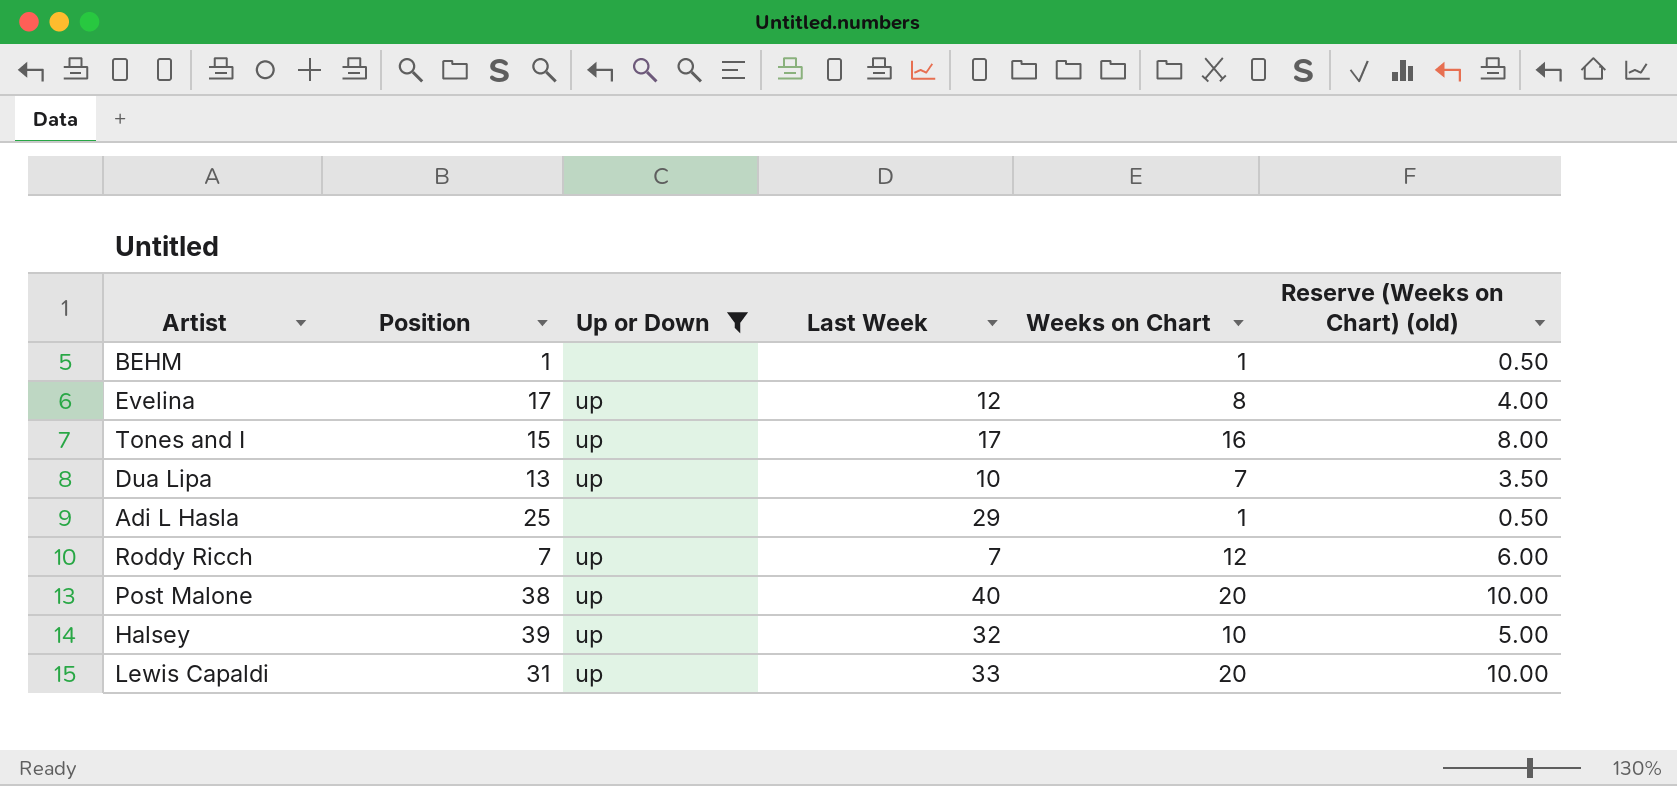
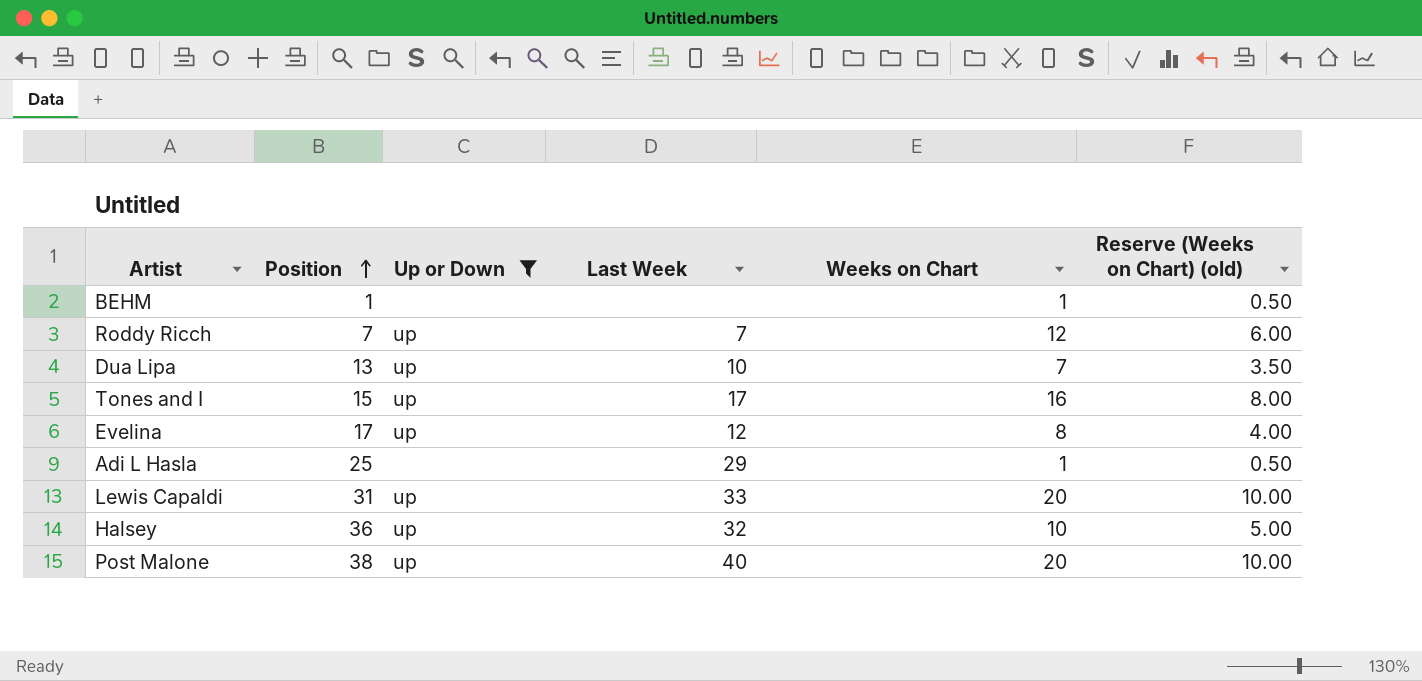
row order: none -> Position ascending
Halsey | Position: 39 -> 36

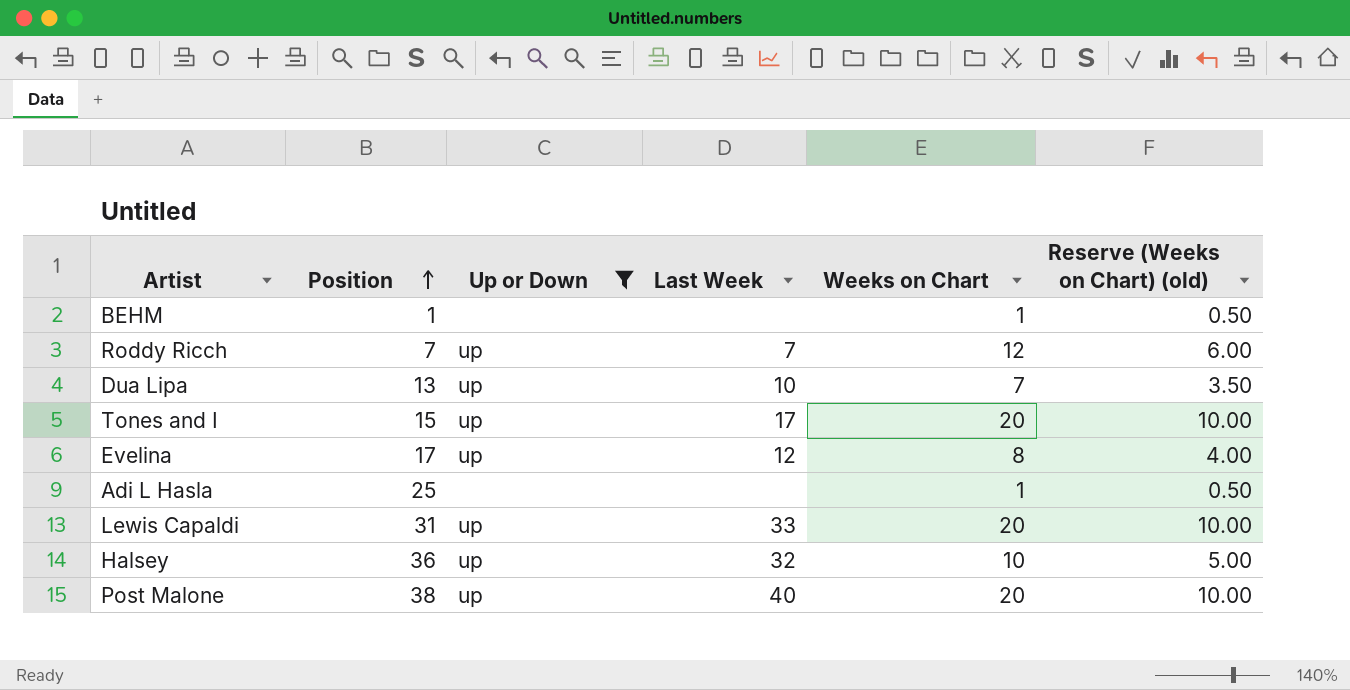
Tones and I | Weeks on Chart: 16 -> 20
Tones and I | Reserve (Weeks on Chart) (old): 8.00 -> 10.00
Adi L Hasla | Last Week: 29 -> none

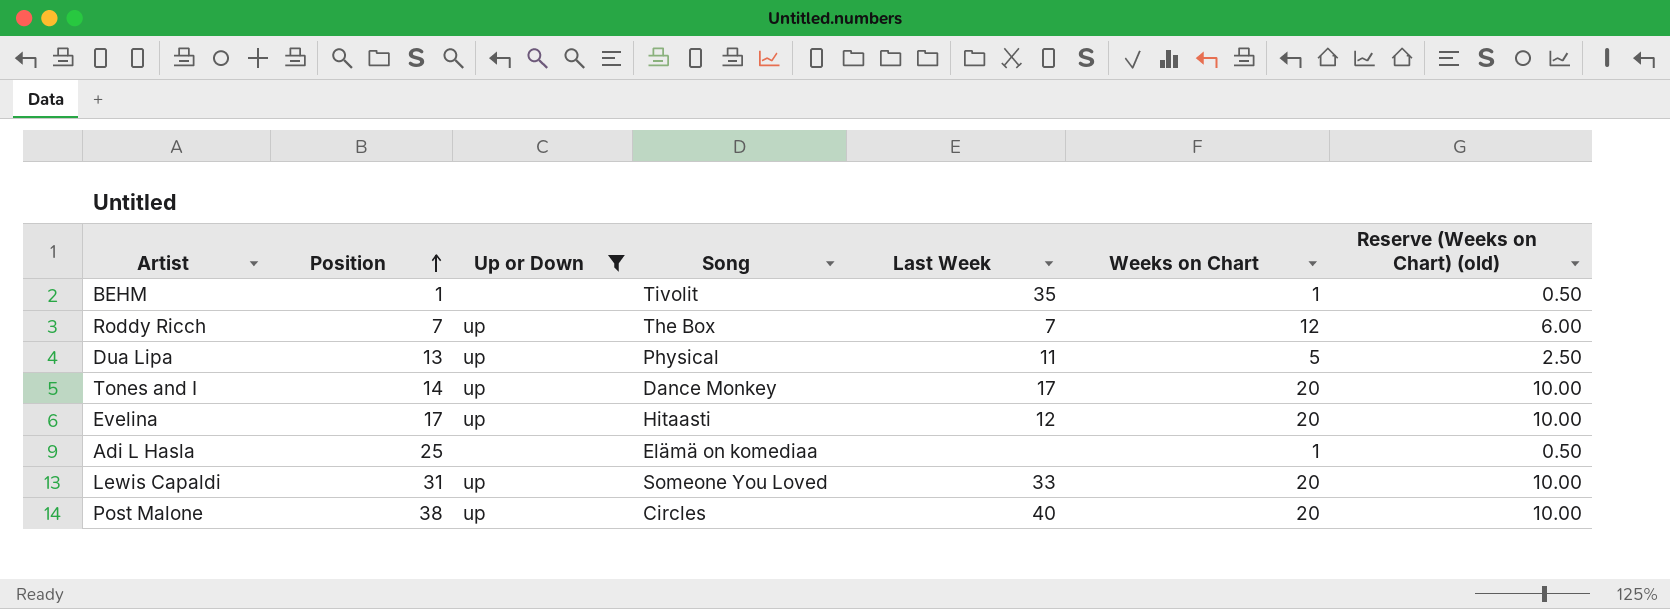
column Song | position: none -> 4
row Halsey: 36 | up | 32 | 10 | 5.00 -> none
BEHM | Last Week: none -> 35
Dua Lipa | Last Week: 10 -> 11
Dua Lipa | Weeks on Chart: 7 -> 5
Dua Lipa | Reserve (Weeks on Chart) (old): 3.50 -> 2.50
Tones and I | Position: 15 -> 14
Evelina | Weeks on Chart: 8 -> 20
Evelina | Reserve (Weeks on Chart) (old): 4.00 -> 10.00

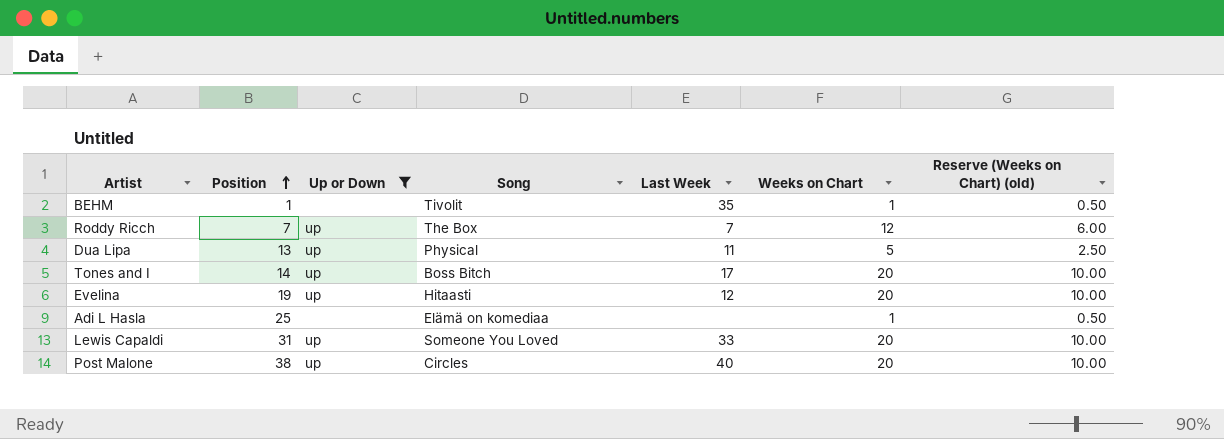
Tones and I | Song: Dance Monkey -> Boss Bitch
Evelina | Position: 17 -> 19

